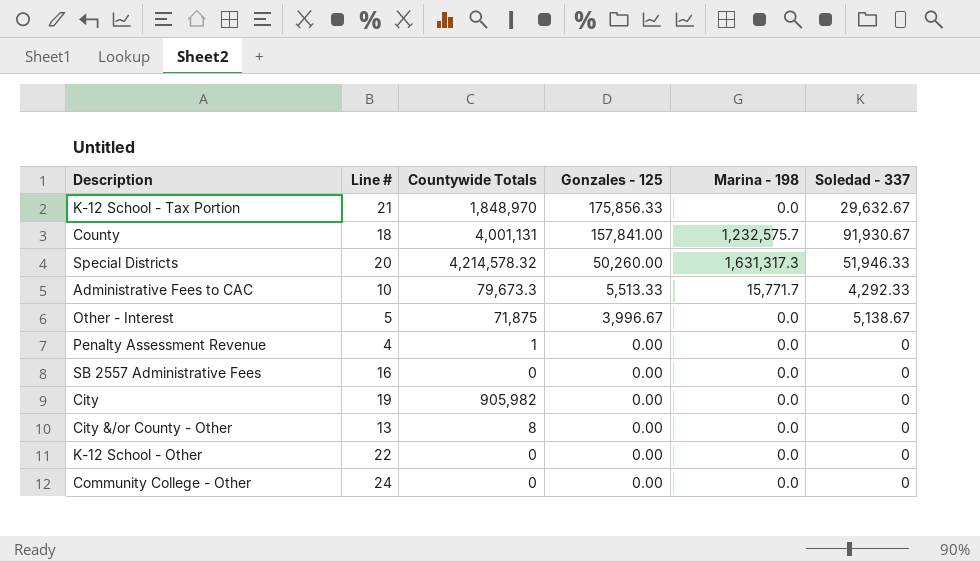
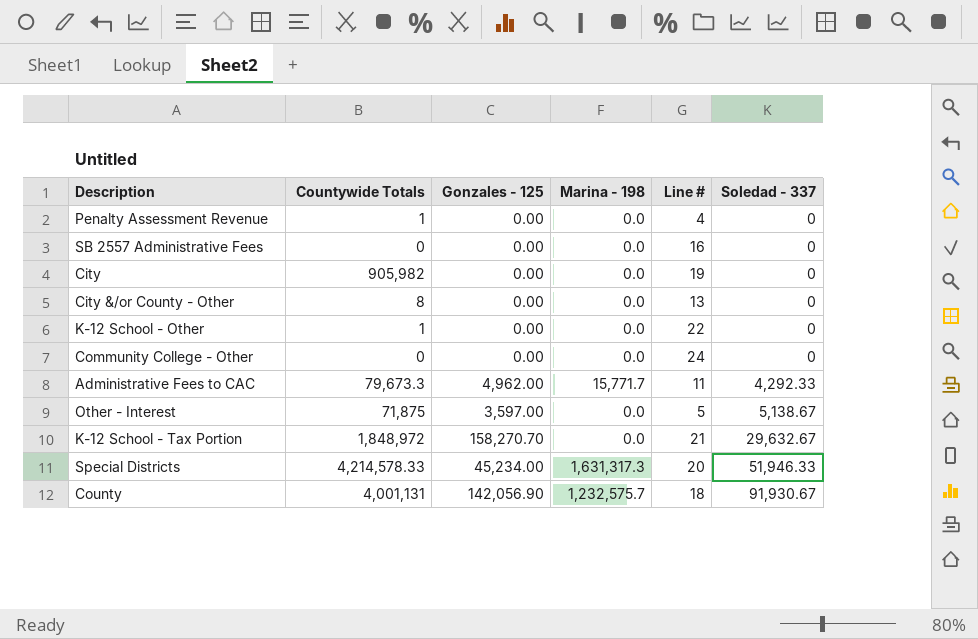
row order: Gonzales - 125 descending -> Soledad - 337 ascending
column Line # | position: 2 -> 5
K-12 School - Other | Countywide Totals: 0 -> 1
Administrative Fees to CAC | Gonzales - 125: 5,513.33 -> 4,962.00
Administrative Fees to CAC | Line #: 10 -> 11
Other - Interest | Gonzales - 125: 3,996.67 -> 3,597.00
K-12 School - Tax Portion | Countywide Totals: 1,848,970 -> 1,848,972
K-12 School - Tax Portion | Gonzales - 125: 175,856.33 -> 158,270.70
Special Districts | Countywide Totals: 4,214,578.32 -> 4,214,578.33
Special Districts | Gonzales - 125: 50,260.00 -> 45,234.00
County | Gonzales - 125: 157,841.00 -> 142,056.90

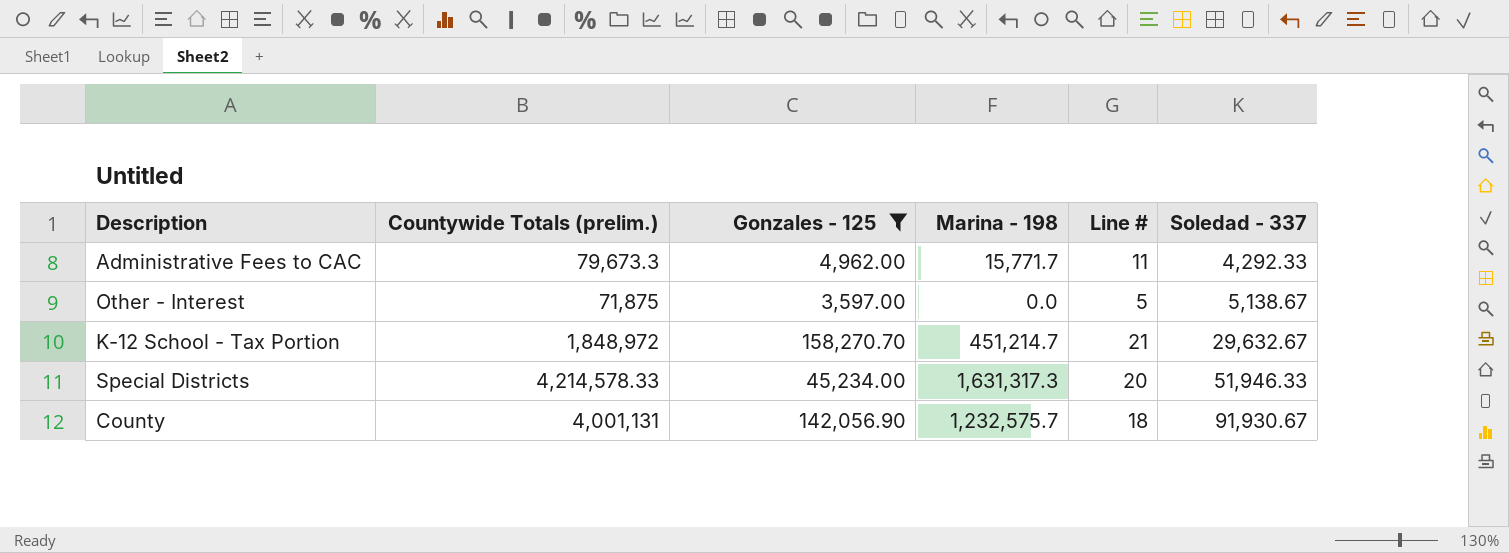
filter: none -> Gonzales - 125 != 0.00
column name: Countywide Totals -> Countywide Totals (prelim.)
K-12 School - Tax Portion | Marina - 198: 0.0 -> 451,214.7

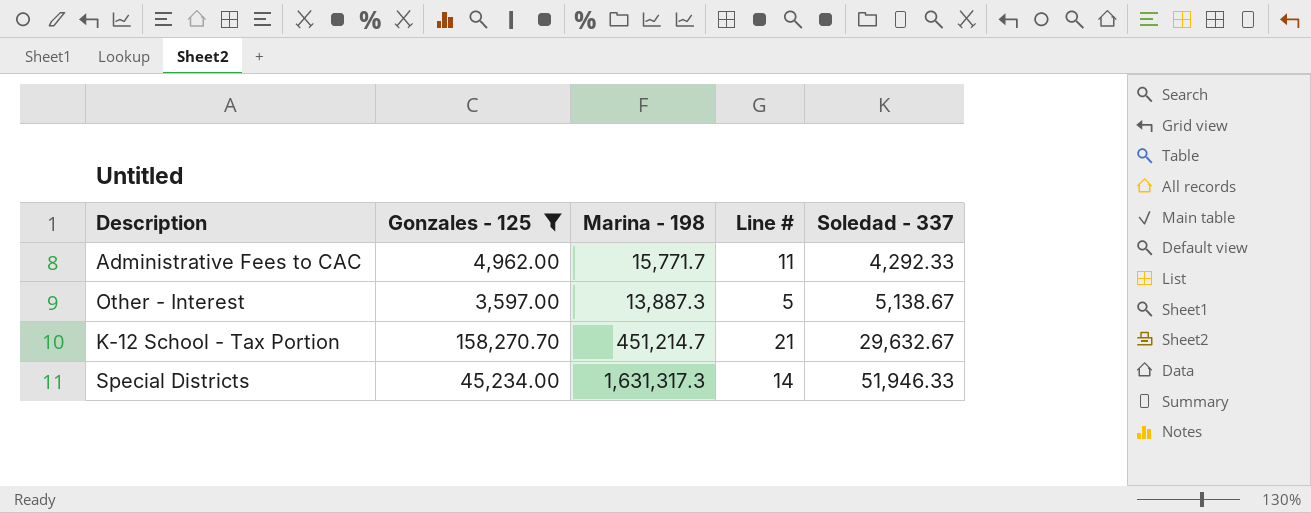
column Countywide Totals (prelim.) | position: 2 -> none
row County: 4,001,131 | 142,056.90 | 1,232,575.7 | 18 | 91,930.67 -> none
Other - Interest | Marina - 198: 0.0 -> 13,887.3
Special Districts | Line #: 20 -> 14

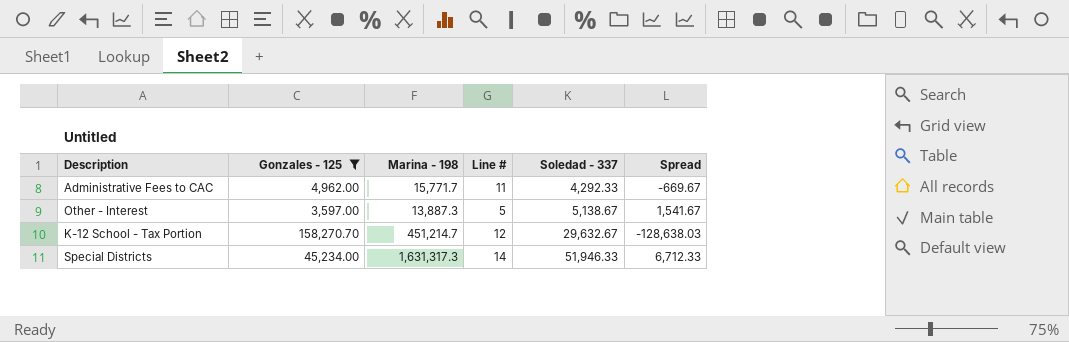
column Spread | formula: none -> [Soledad - 337] - [Gonzales - 125]
K-12 School - Tax Portion | Line #: 21 -> 12

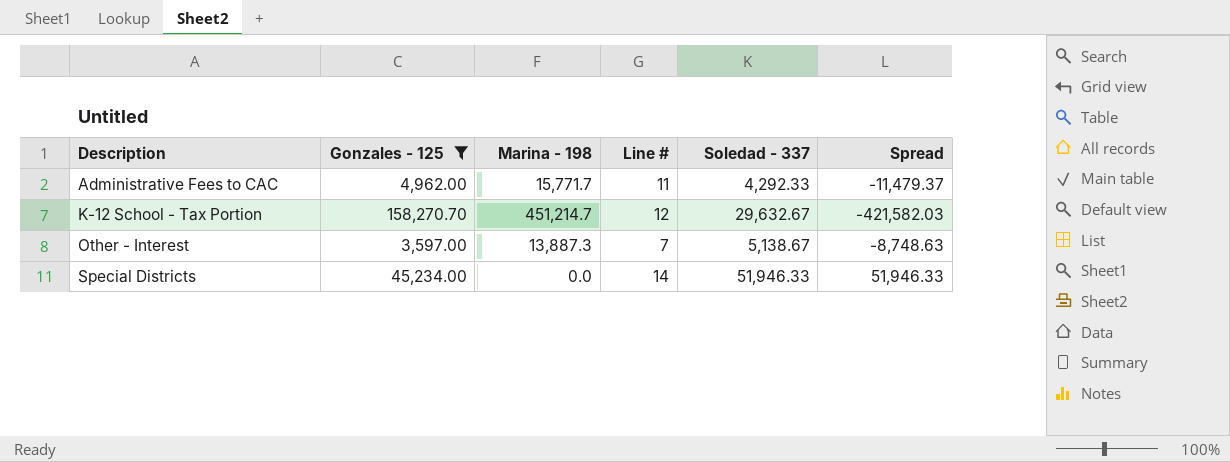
row order: Soledad - 337 ascending -> Description ascending
column Spread | formula: [Soledad - 337] - [Gonzales - 125] -> [Soledad - 337] - [Marina - 198]
Other - Interest | Line #: 5 -> 7
Special Districts | Marina - 198: 1,631,317.3 -> 0.0

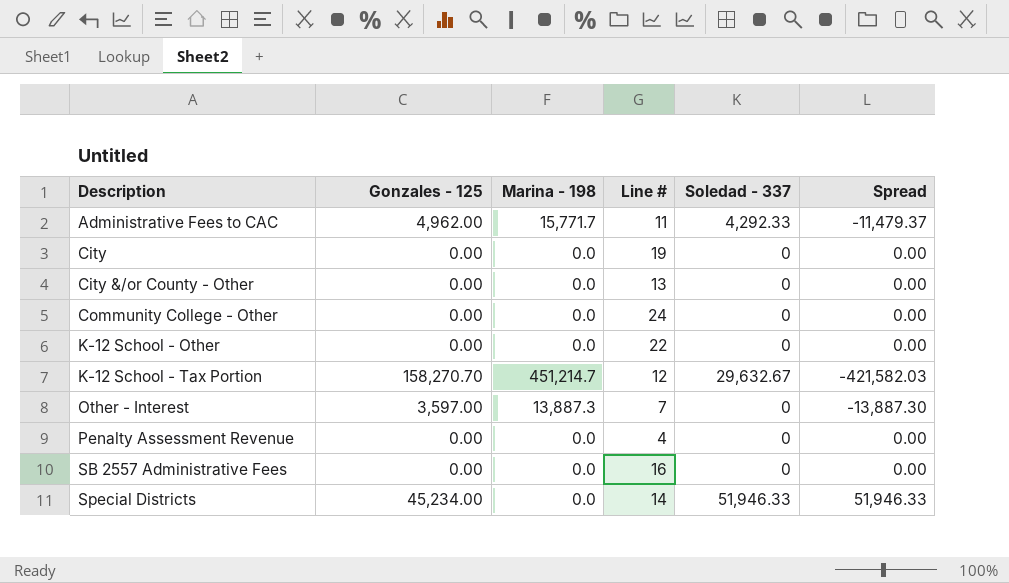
filter: Gonzales - 125 != 0.00 -> none
Other - Interest | Soledad - 337: 5,138.67 -> 0
Other - Interest | Spread: -8,748.63 -> -13,887.30

